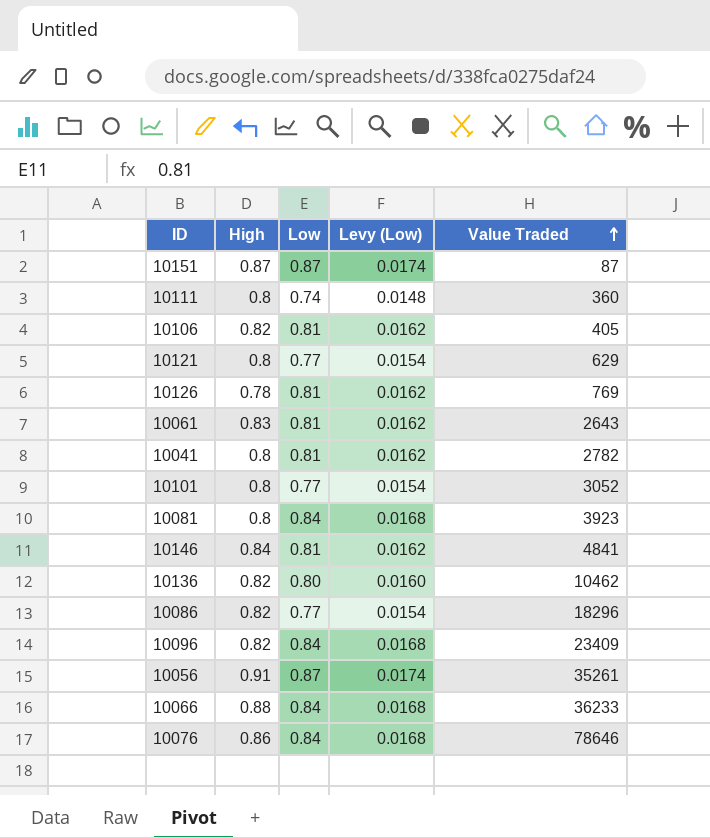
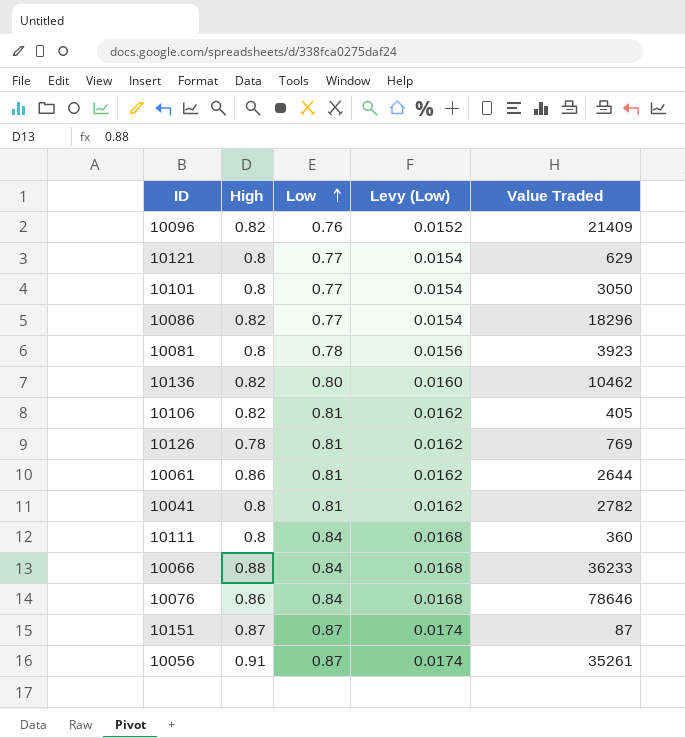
row order: Value Traded ascending -> Low ascending
row 10146: 0.84 | 0.81 | 0.0162 | 4841 -> none
10096 | Low: 0.84 -> 0.76
10096 | Levy (Low): 0.0168 -> 0.0152
10096 | Value Traded: 23409 -> 21409
10101 | Value Traded: 3052 -> 3050
10081 | Low: 0.84 -> 0.78
10081 | Levy (Low): 0.0168 -> 0.0156
10061 | High: 0.83 -> 0.86
10061 | Value Traded: 2643 -> 2644
10111 | Low: 0.74 -> 0.84
10111 | Levy (Low): 0.0148 -> 0.0168

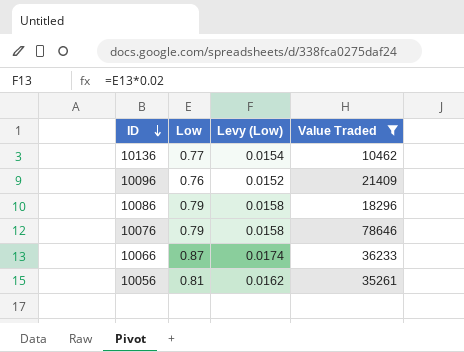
filter: none -> Value Traded >= 10462
row order: Low ascending -> ID descending
column High | position: 2 -> none
10136 | Low: 0.80 -> 0.77
10136 | Levy (Low): 0.0160 -> 0.0154
10086 | Low: 0.77 -> 0.79
10086 | Levy (Low): 0.0154 -> 0.0158
10076 | Low: 0.84 -> 0.79
10076 | Levy (Low): 0.0168 -> 0.0158
10066 | Low: 0.84 -> 0.87
10066 | Levy (Low): 0.0168 -> 0.0174
10056 | Low: 0.87 -> 0.81
10056 | Levy (Low): 0.0174 -> 0.0162

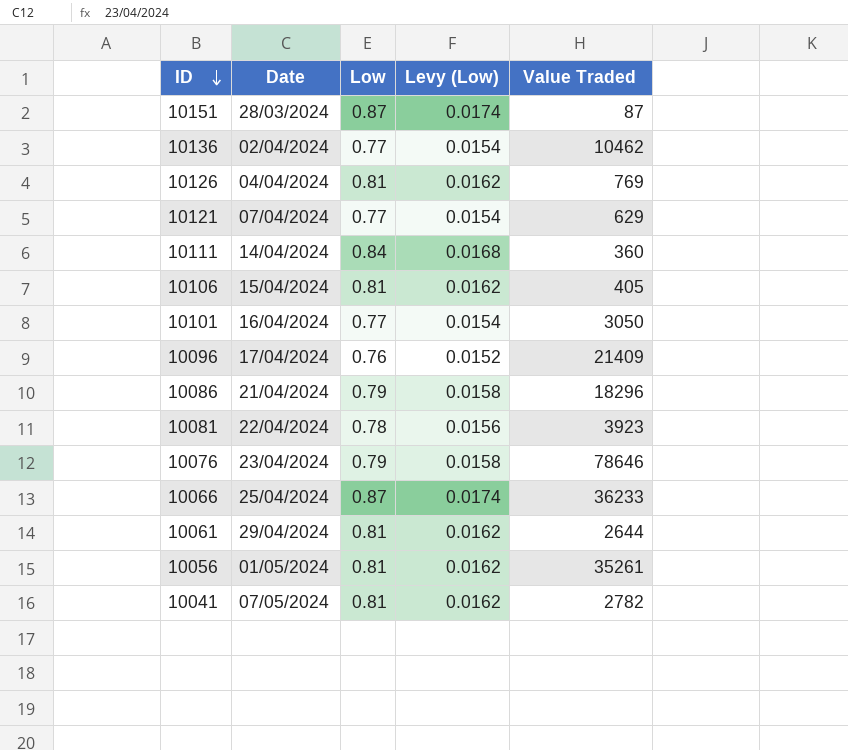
filter: Value Traded >= 10462 -> none
column Date | position: none -> 2

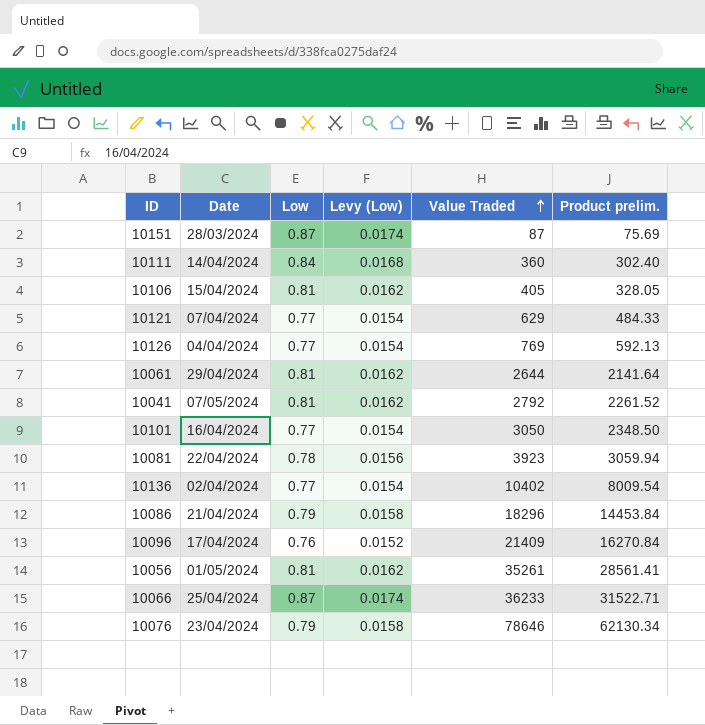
row order: ID descending -> Value Traded ascending
column Product prelim. | formula: none -> [Low] * [Value Traded]
10126 | Low: 0.81 -> 0.77
10126 | Levy (Low): 0.0162 -> 0.0154
10041 | Value Traded: 2782 -> 2792
10136 | Value Traded: 10462 -> 10402

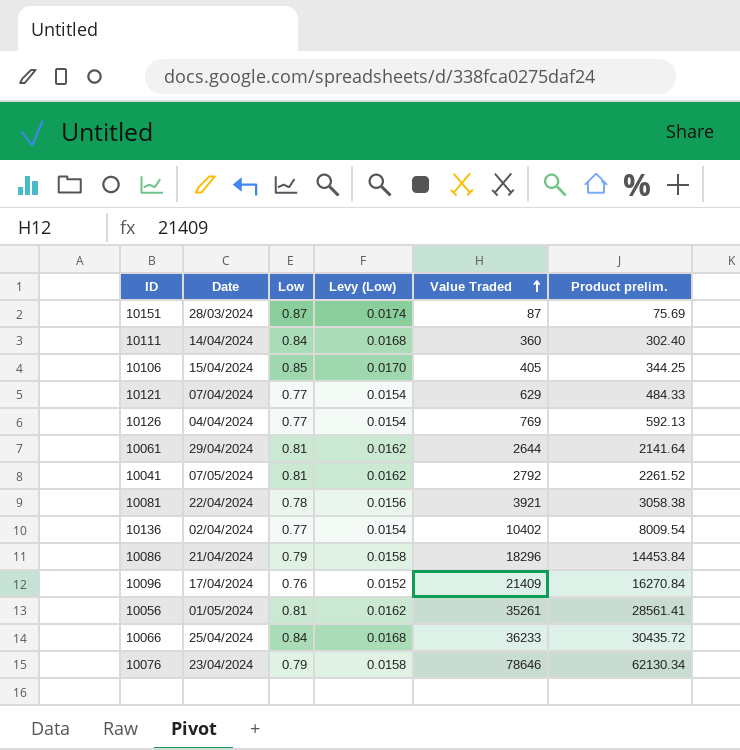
row 10101: 16/04/2024 | 0.77 | 0.0154 | 3050 | 2348.50 -> none
10106 | Low: 0.81 -> 0.85
10106 | Levy (Low): 0.0162 -> 0.0170
10106 | Product prelim.: 328.05 -> 344.25
10081 | Value Traded: 3923 -> 3921
10081 | Product prelim.: 3059.94 -> 3058.38
10066 | Low: 0.87 -> 0.84
10066 | Levy (Low): 0.0174 -> 0.0168
10066 | Product prelim.: 31522.71 -> 30435.72

